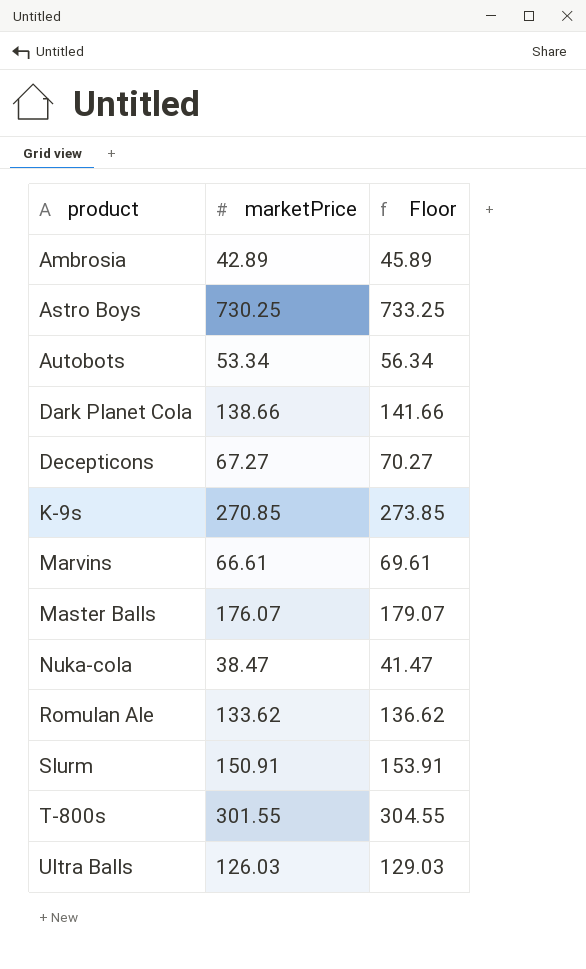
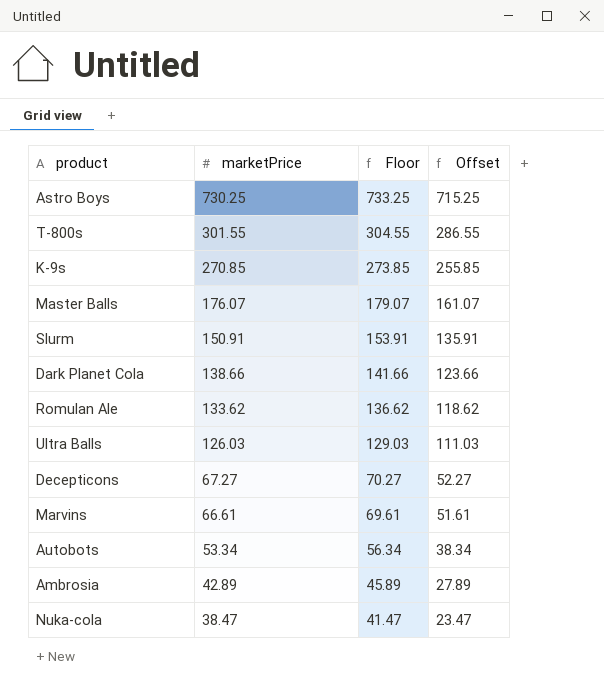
row order: product ascending -> marketPrice descending
column Offset | formula: none -> [marketPrice] - 15

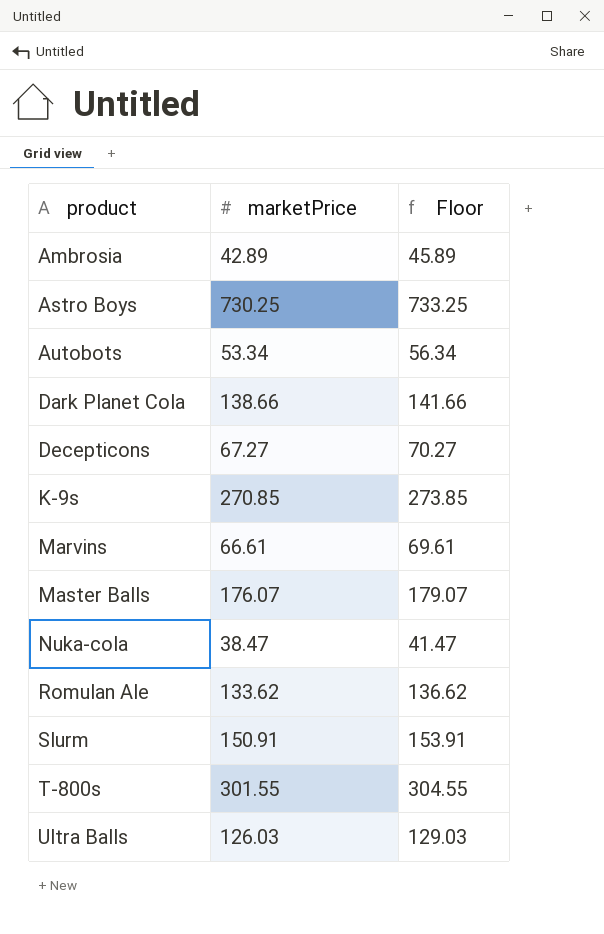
row order: marketPrice descending -> product ascending
column Offset | formula: [marketPrice] - 15 -> none

